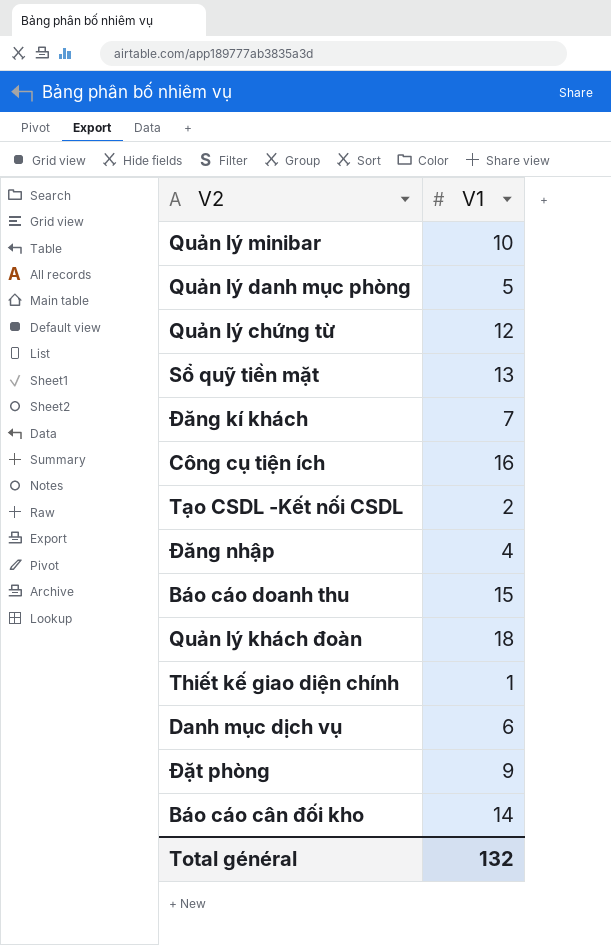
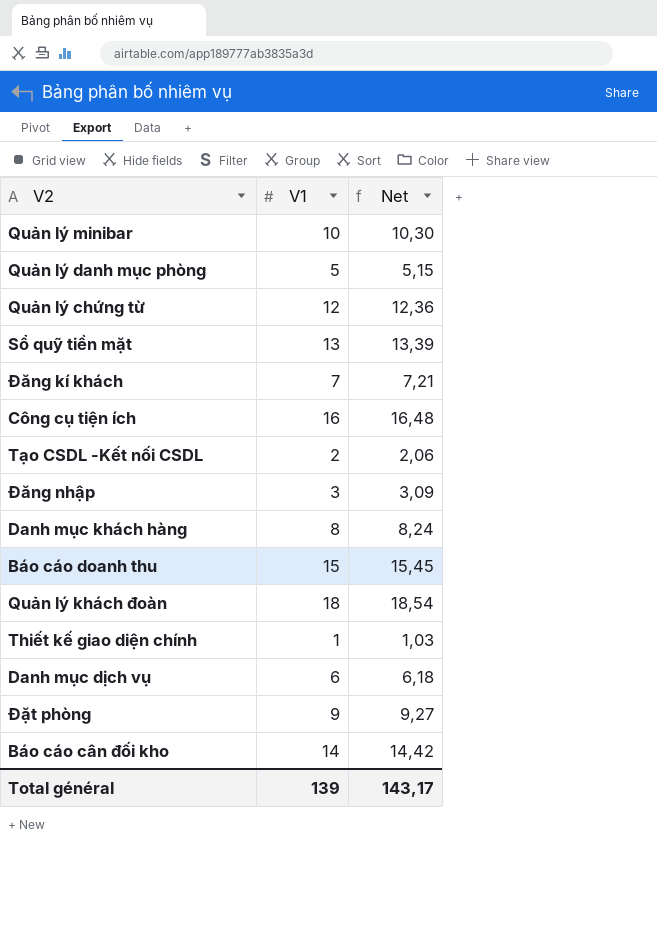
column Net | formula: none -> [V1] * 1,03
Đăng nhập | V1: 4 -> 3
row Danh mục khách hàng: none -> 8 | 8,24
Total général | V1: 132 -> 139

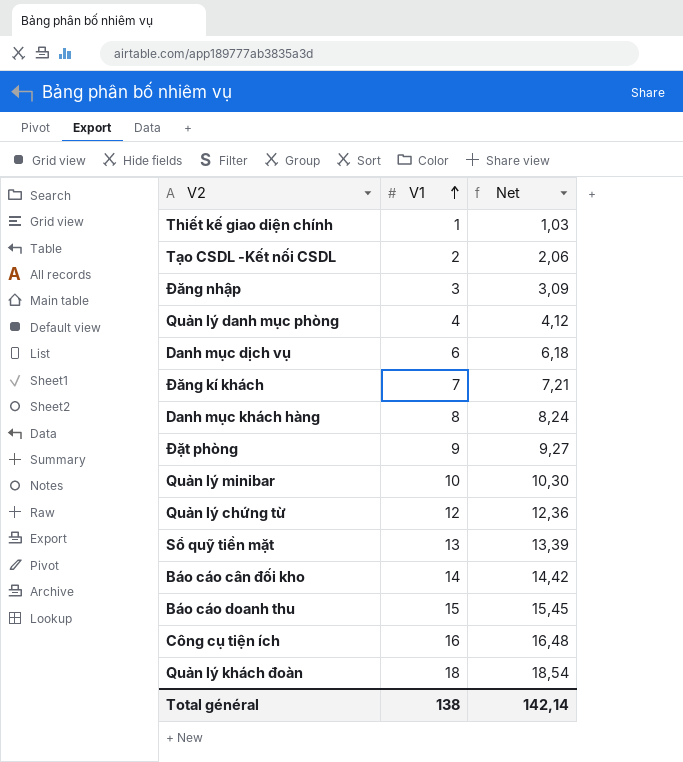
row order: none -> V1 ascending
Quản lý danh mục phòng | V1: 5 -> 4
Quản lý danh mục phòng | Net: 5,15 -> 4,12
Total général | V1: 139 -> 138
Total général | Net: 143,17 -> 142,14

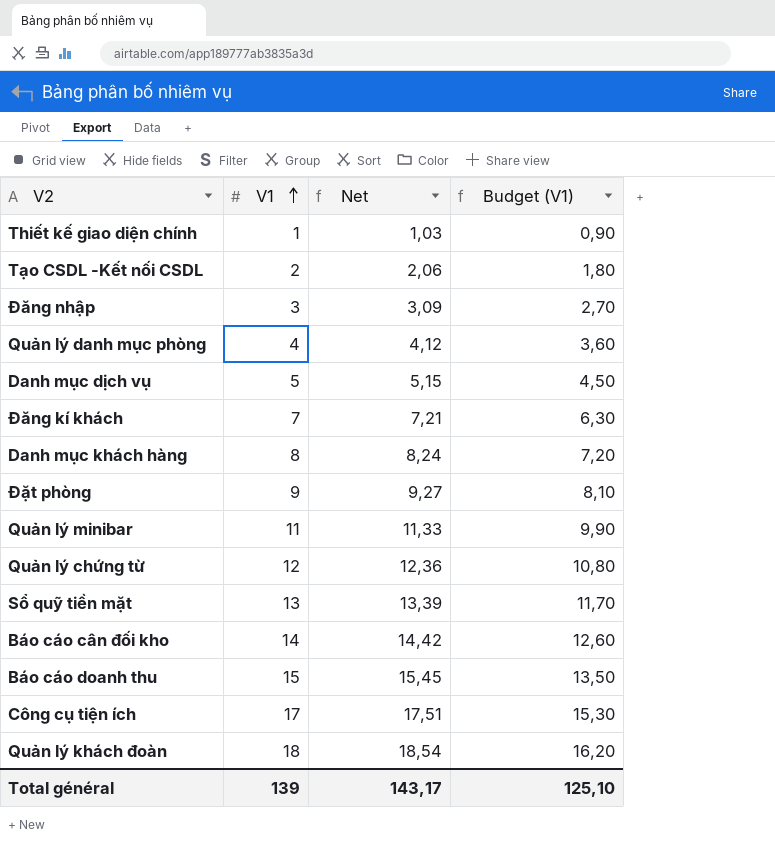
column Budget (V1) | formula: none -> [V1] * 0,9
Danh mục dịch vụ | V1: 6 -> 5
Danh mục dịch vụ | Net: 6,18 -> 5,15
Quản lý minibar | V1: 10 -> 11
Quản lý minibar | Net: 10,30 -> 11,33
Công cụ tiện ích | V1: 16 -> 17
Công cụ tiện ích | Net: 16,48 -> 17,51
Total général | V1: 138 -> 139
Total général | Net: 142,14 -> 143,17

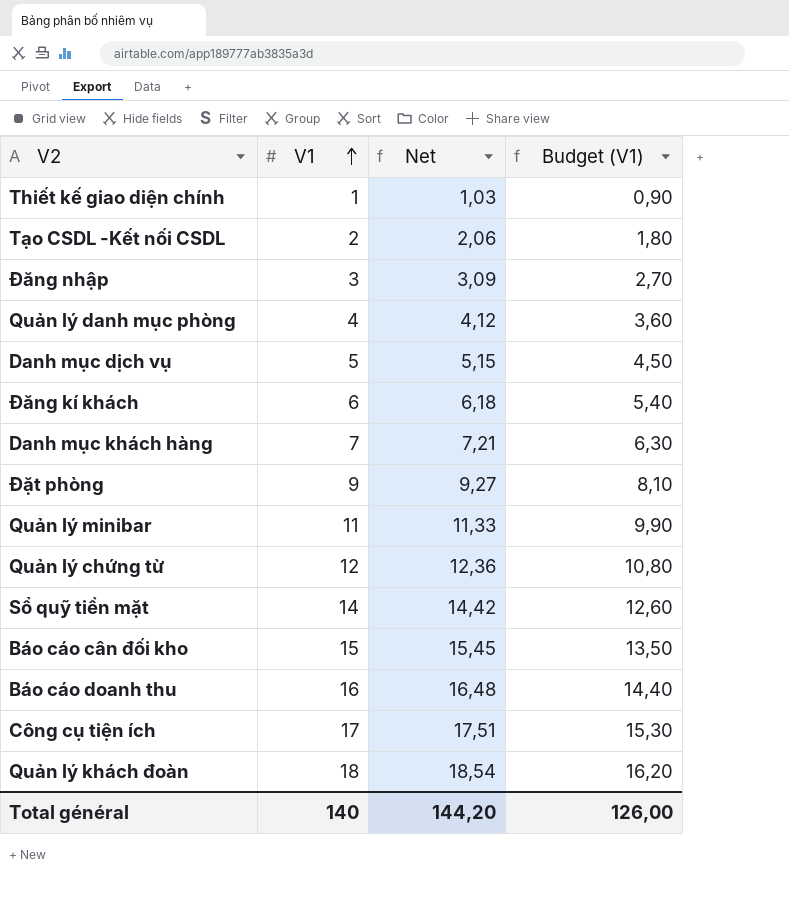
Đăng kí khách | V1: 7 -> 6
Đăng kí khách | Net: 7,21 -> 6,18
Đăng kí khách | Budget (V1): 6,30 -> 5,40
Danh mục khách hàng | V1: 8 -> 7
Danh mục khách hàng | Net: 8,24 -> 7,21
Danh mục khách hàng | Budget (V1): 7,20 -> 6,30
Sổ quỹ tiền mặt | V1: 13 -> 14
Sổ quỹ tiền mặt | Net: 13,39 -> 14,42
Sổ quỹ tiền mặt | Budget (V1): 11,70 -> 12,60
Báo cáo cân đối kho | V1: 14 -> 15
Báo cáo cân đối kho | Net: 14,42 -> 15,45
Báo cáo cân đối kho | Budget (V1): 12,60 -> 13,50
Báo cáo doanh thu | V1: 15 -> 16
Báo cáo doanh thu | Net: 15,45 -> 16,48
Báo cáo doanh thu | Budget (V1): 13,50 -> 14,40
Total général | V1: 139 -> 140
Total général | Net: 143,17 -> 144,20
Total général | Budget (V1): 125,10 -> 126,00

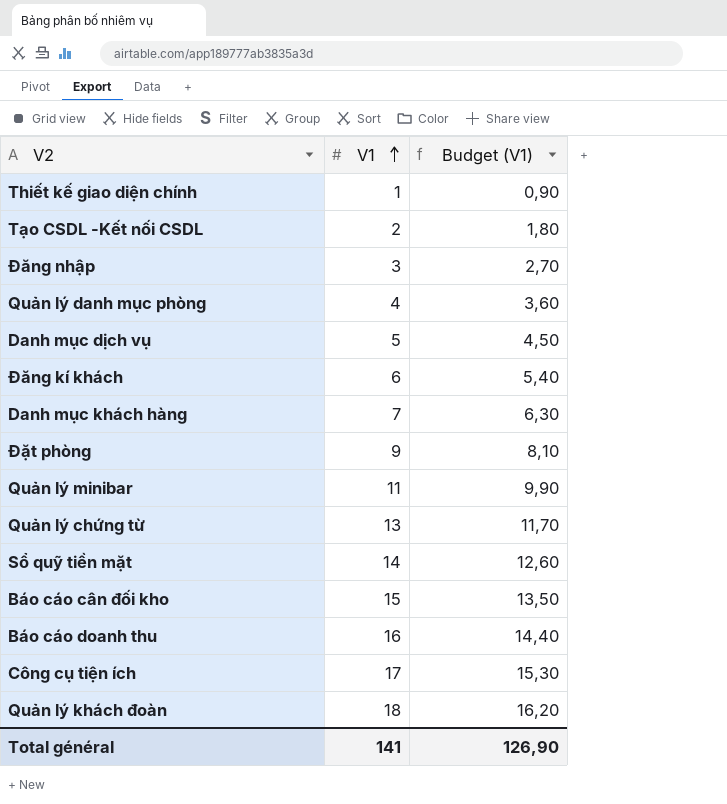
column Net | formula: [V1] * 1,03 -> none
Quản lý chứng từ | V1: 12 -> 13
Quản lý chứng từ | Budget (V1): 10,80 -> 11,70
Total général | V1: 140 -> 141
Total général | Budget (V1): 126,00 -> 126,90

